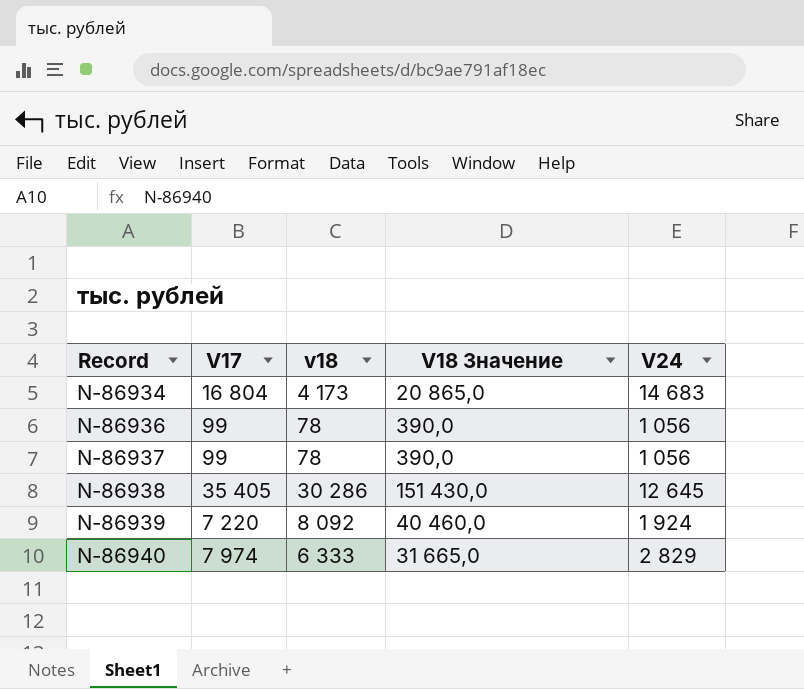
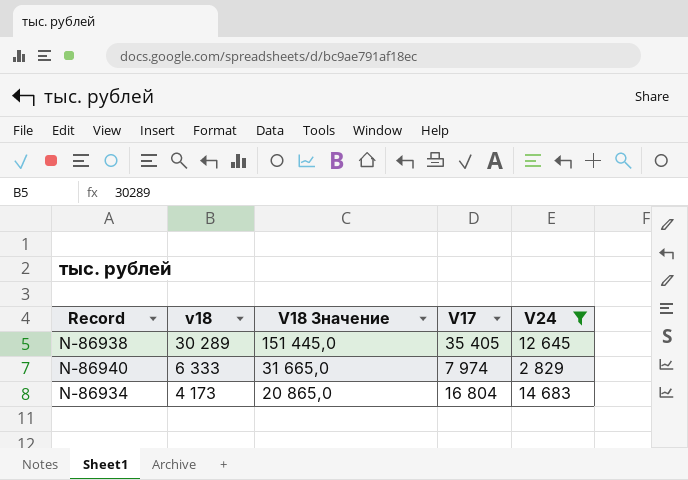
filter: none -> V24 >= 2 829
row order: Record ascending -> v18 descending
column V17 | position: 2 -> 4
N-86938 | v18: 30 286 -> 30 289
N-86938 | V18 Значение: 151 430,0 -> 151 445,0

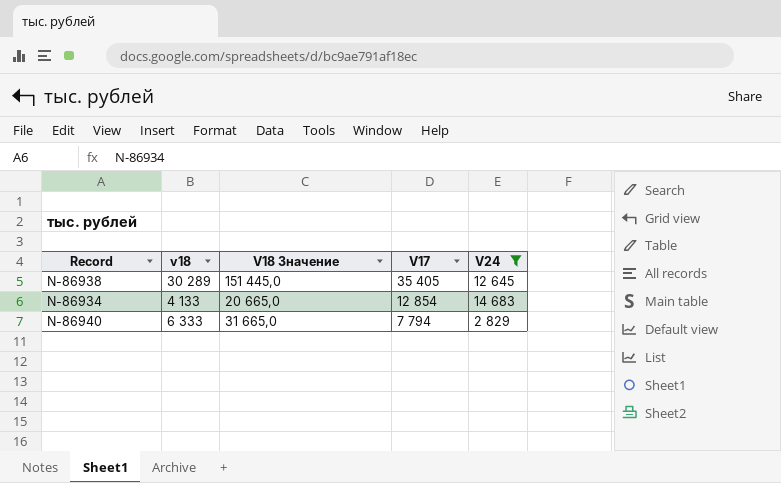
row order: v18 descending -> V17 descending
N-86934 | v18: 4 173 -> 4 133
N-86934 | V18 Значение: 20 865,0 -> 20 665,0
N-86934 | V17: 16 804 -> 12 854
N-86940 | V17: 7 974 -> 7 794

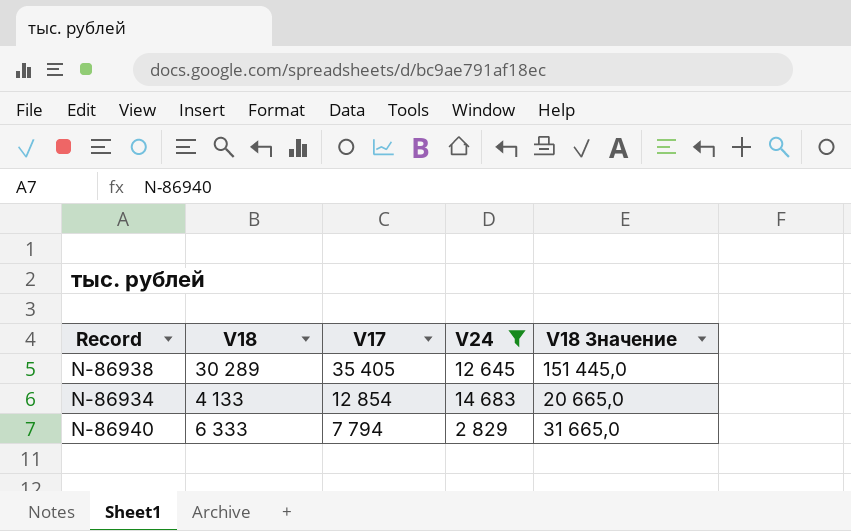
column name: v18 -> V18
column V18 Значение | position: 3 -> 5

